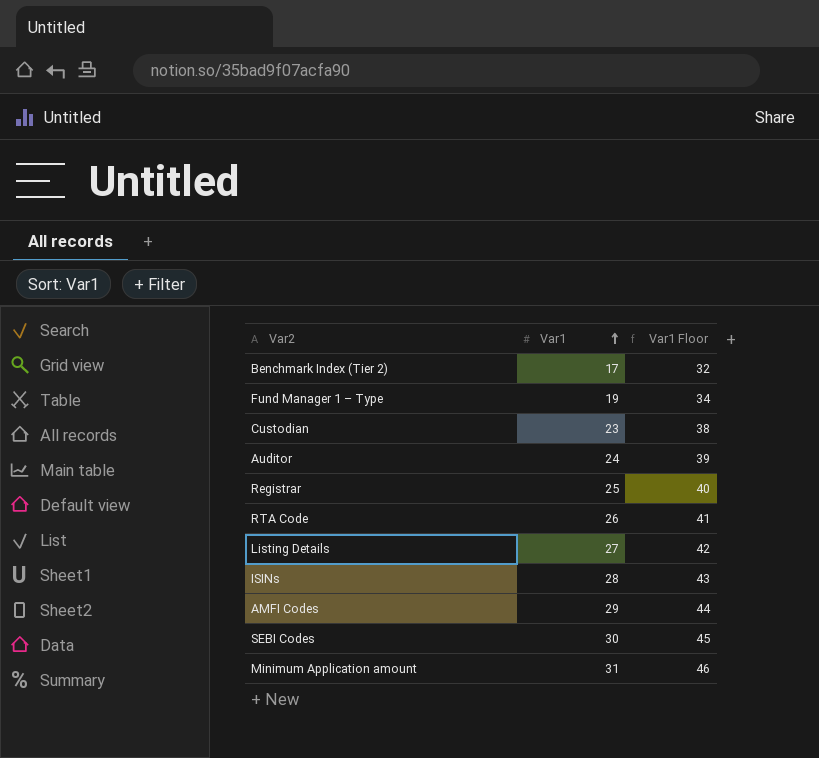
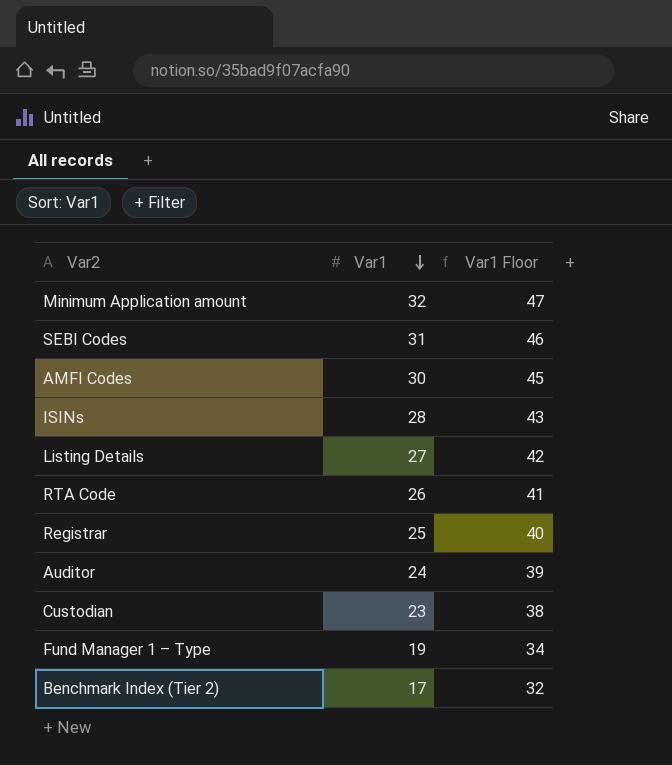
row order: Var1 ascending -> Var1 descending
Minimum Application amount | Var1: 31 -> 32
Minimum Application amount | Var1 Floor: 46 -> 47
SEBI Codes | Var1: 30 -> 31
SEBI Codes | Var1 Floor: 45 -> 46
AMFI Codes | Var1: 29 -> 30
AMFI Codes | Var1 Floor: 44 -> 45

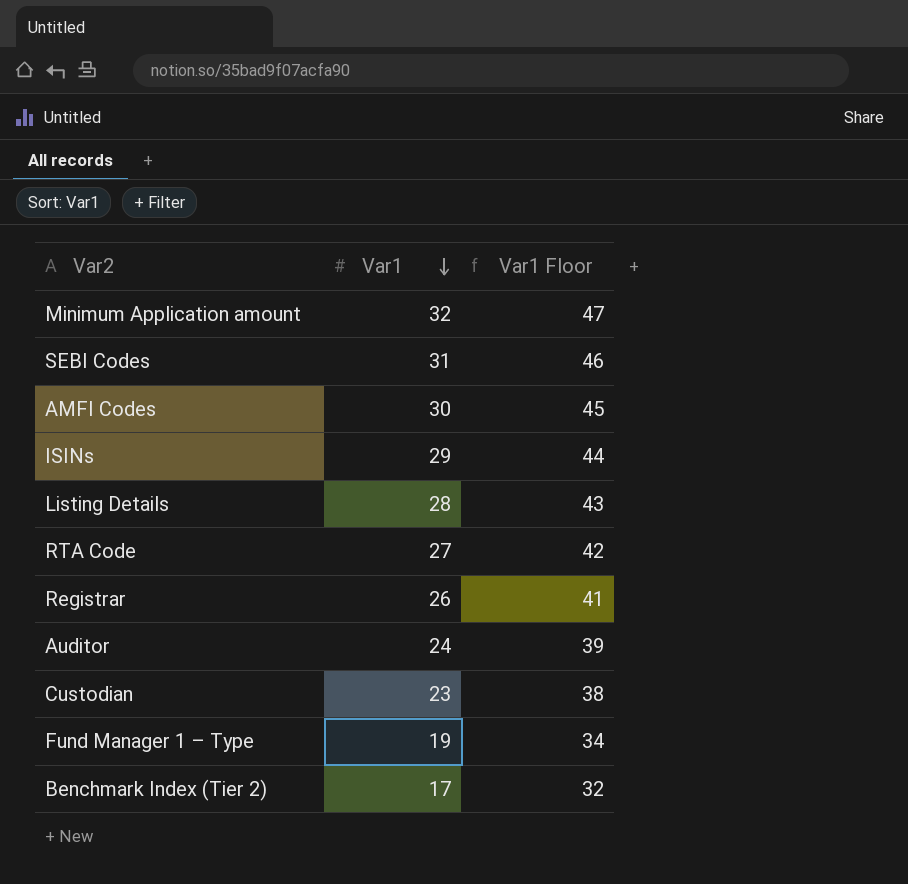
ISINs | Var1: 28 -> 29
ISINs | Var1 Floor: 43 -> 44
Listing Details | Var1: 27 -> 28
Listing Details | Var1 Floor: 42 -> 43
RTA Code | Var1: 26 -> 27
RTA Code | Var1 Floor: 41 -> 42
Registrar | Var1: 25 -> 26
Registrar | Var1 Floor: 40 -> 41

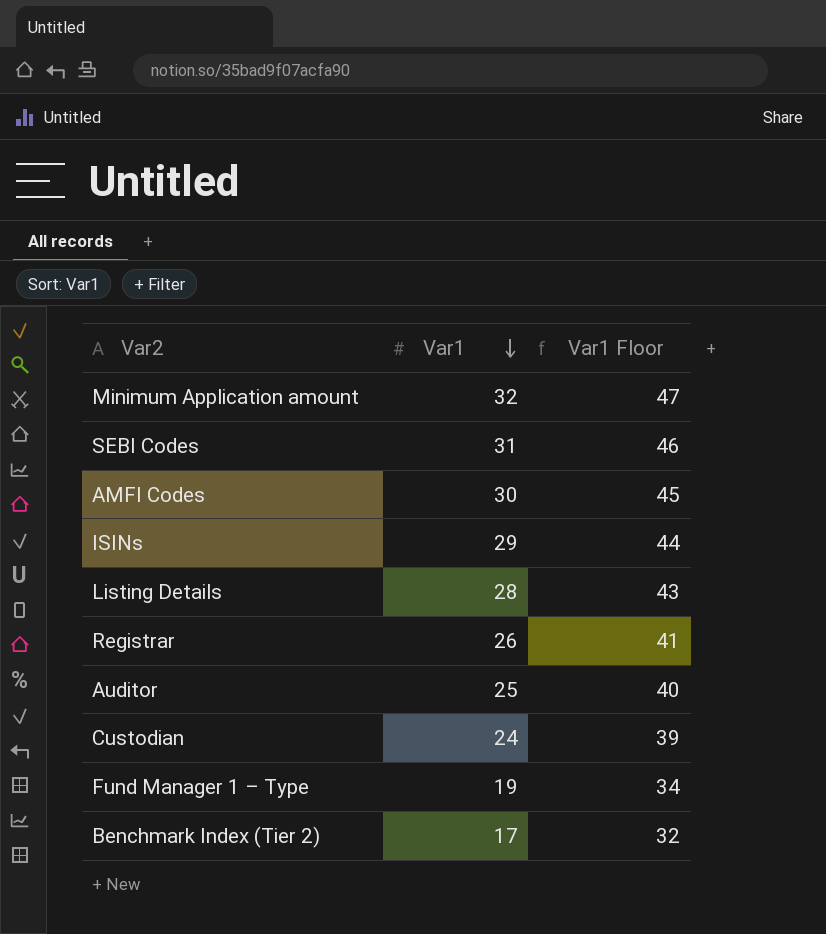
row RTA Code: 27 | 42 -> none
Auditor | Var1: 24 -> 25
Auditor | Var1 Floor: 39 -> 40
Custodian | Var1: 23 -> 24
Custodian | Var1 Floor: 38 -> 39

